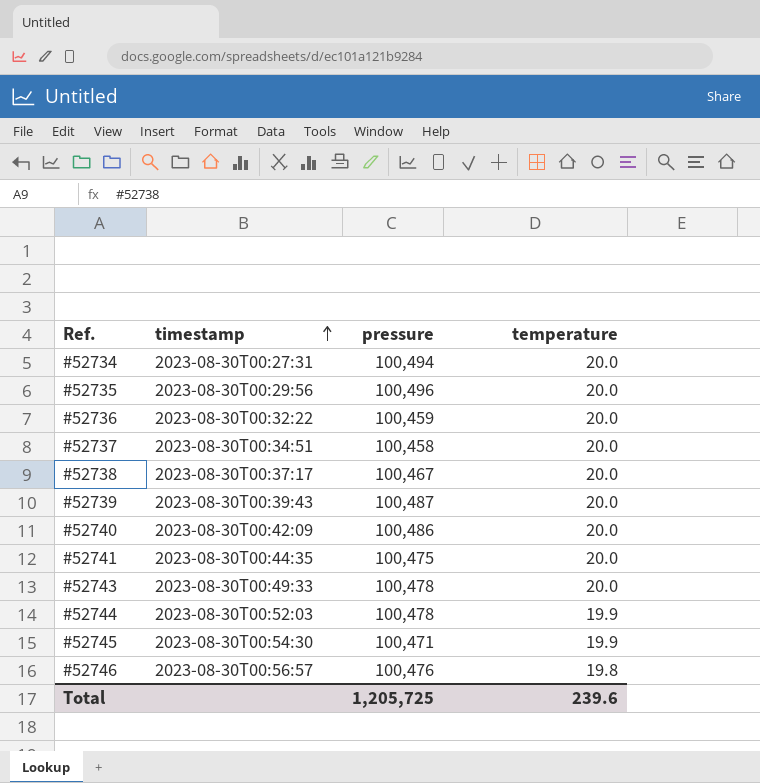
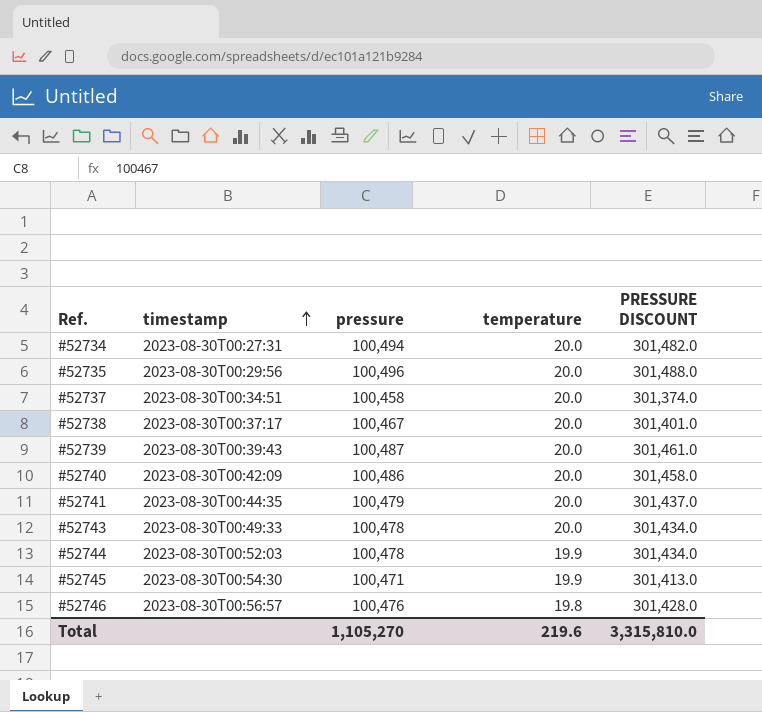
column PRESSURE DISCOUNT | formula: none -> [pressure] * 3
row #52736: 2023-08-30T00:32:22 | 100,459 | 20.0 -> none
#52741 | pressure: 100,475 -> 100,479
Total | pressure: 1,205,725 -> 1,105,270
Total | temperature: 239.6 -> 219.6

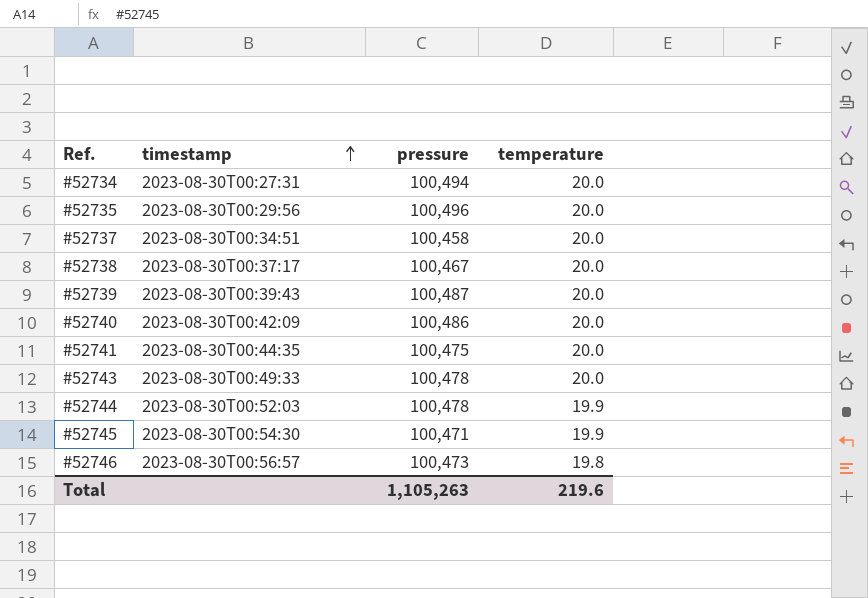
column PRESSURE DISCOUNT | formula: [pressure] * 3 -> none
#52741 | pressure: 100,479 -> 100,475
#52746 | pressure: 100,476 -> 100,473
Total | pressure: 1,105,270 -> 1,105,263

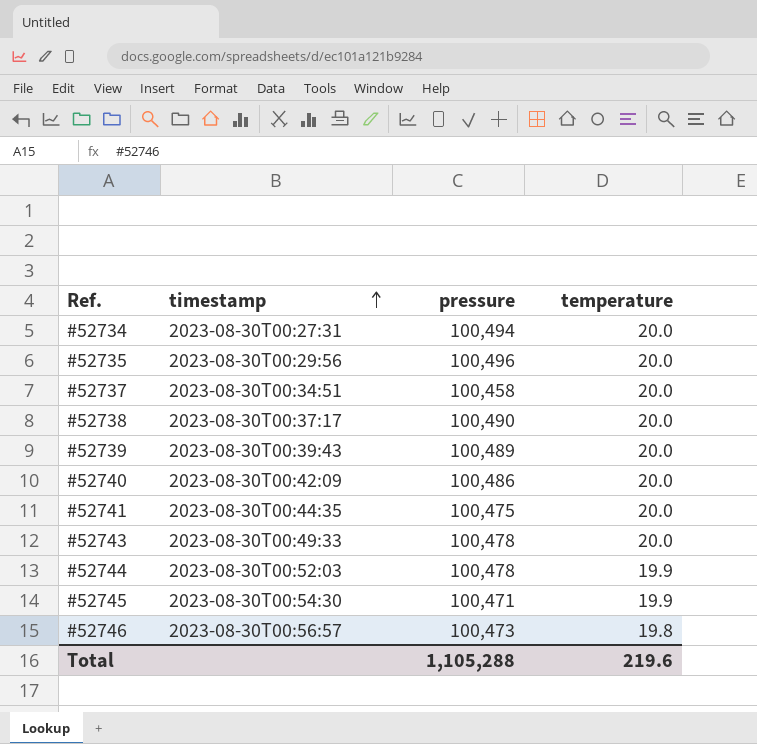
#52738 | pressure: 100,467 -> 100,490
#52739 | pressure: 100,487 -> 100,489
Total | pressure: 1,105,263 -> 1,105,288

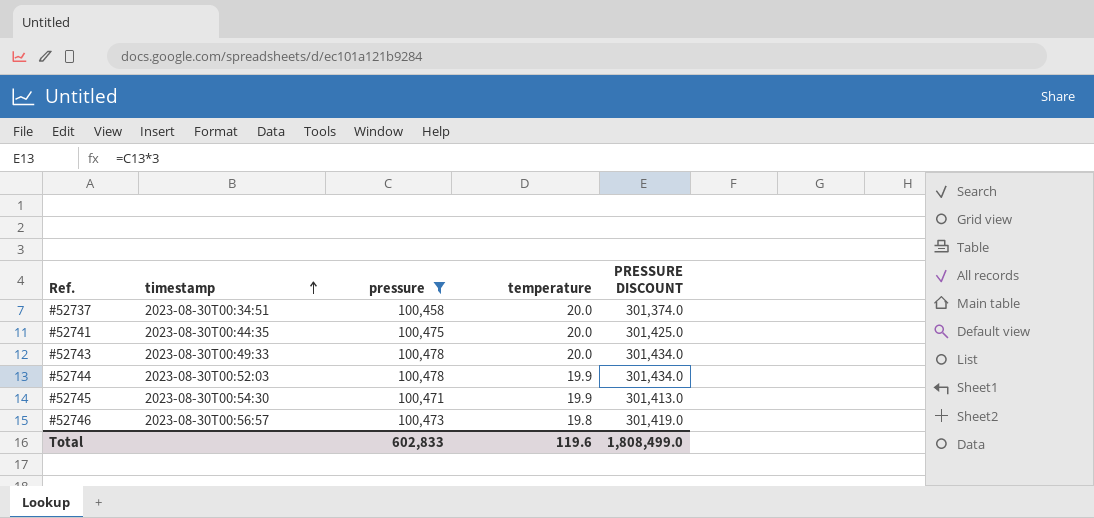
filter: none -> pressure <= 100,478
column PRESSURE DISCOUNT | formula: none -> [pressure] * 3
Total | pressure: 1,105,288 -> 602,833
Total | temperature: 219.6 -> 119.6

